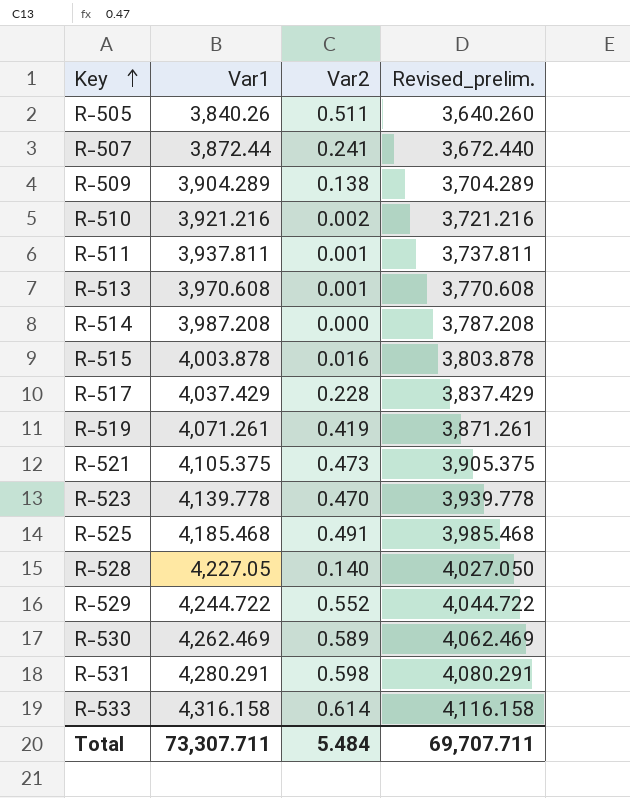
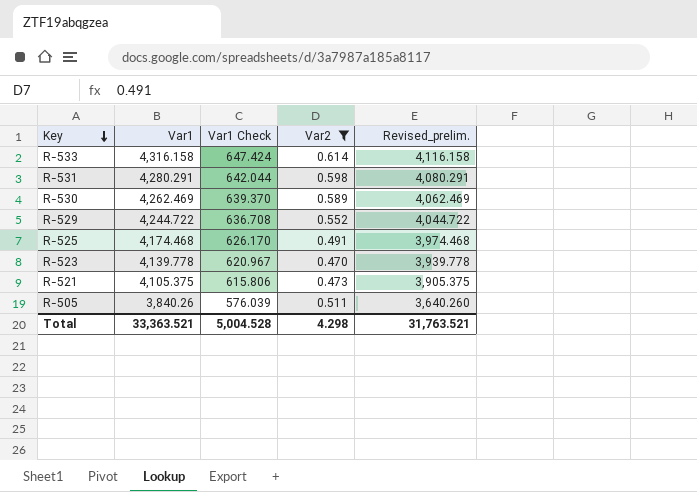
filter: none -> Var2 >= 0.470
row order: Key ascending -> Key descending
column Var1 Check | formula: none -> [Var1] * 0.15
R-525 | Var1: 4,185.468 -> 4,174.468
R-525 | Revised_prelim.: 3,985.468 -> 3,974.468
Total | Var1: 73,307.711 -> 33,363.521
Total | Var2: 5.484 -> 4.298
Total | Revised_prelim.: 69,707.711 -> 31,763.521

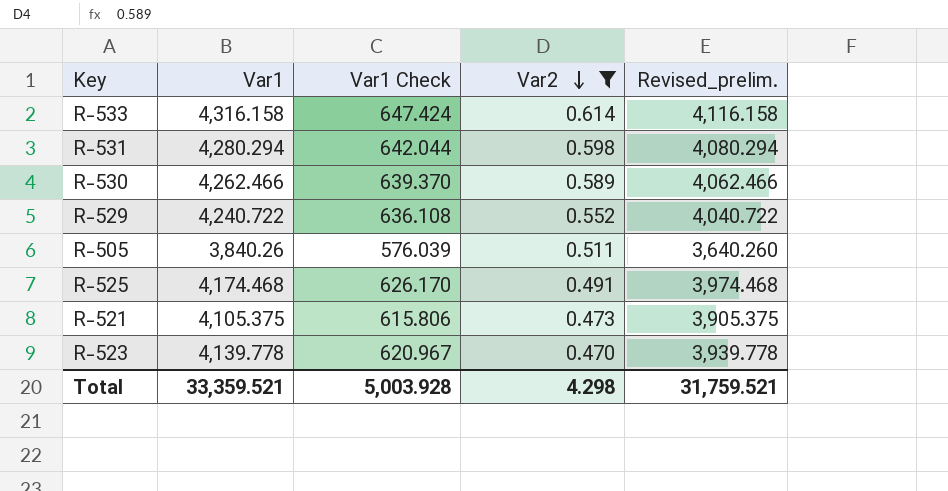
row order: Key descending -> Var2 descending
R-531 | Var1: 4,280.291 -> 4,280.294
R-531 | Revised_prelim.: 4,080.291 -> 4,080.294
R-530 | Var1: 4,262.469 -> 4,262.466
R-530 | Revised_prelim.: 4,062.469 -> 4,062.466
R-529 | Var1: 4,244.722 -> 4,240.722
R-529 | Var1 Check: 636.708 -> 636.108
R-529 | Revised_prelim.: 4,044.722 -> 4,040.722
Total | Var1: 33,363.521 -> 33,359.521
Total | Var1 Check: 5,004.528 -> 5,003.928
Total | Revised_prelim.: 31,763.521 -> 31,759.521

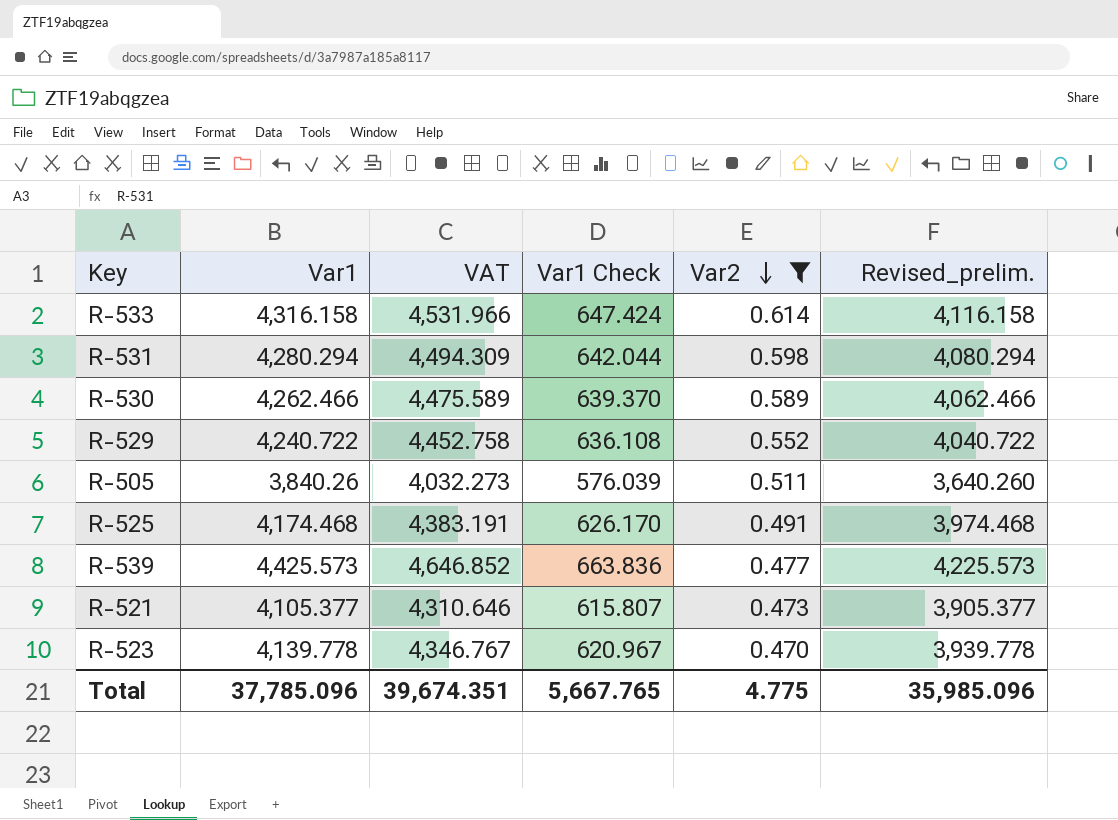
column VAT | formula: none -> [Var1] * 1.05
row R-539: none -> 4,425.573 | 4,646.852 | 663.836 | 0.477 | 4,225.573
R-521 | Var1: 4,105.375 -> 4,105.377
R-521 | Var1 Check: 615.806 -> 615.807
R-521 | Revised_prelim.: 3,905.375 -> 3,905.377
Total | Var1: 33,359.521 -> 37,785.096
Total | Var1 Check: 5,003.928 -> 5,667.765
Total | Var2: 4.298 -> 4.775
Total | Revised_prelim.: 31,759.521 -> 35,985.096

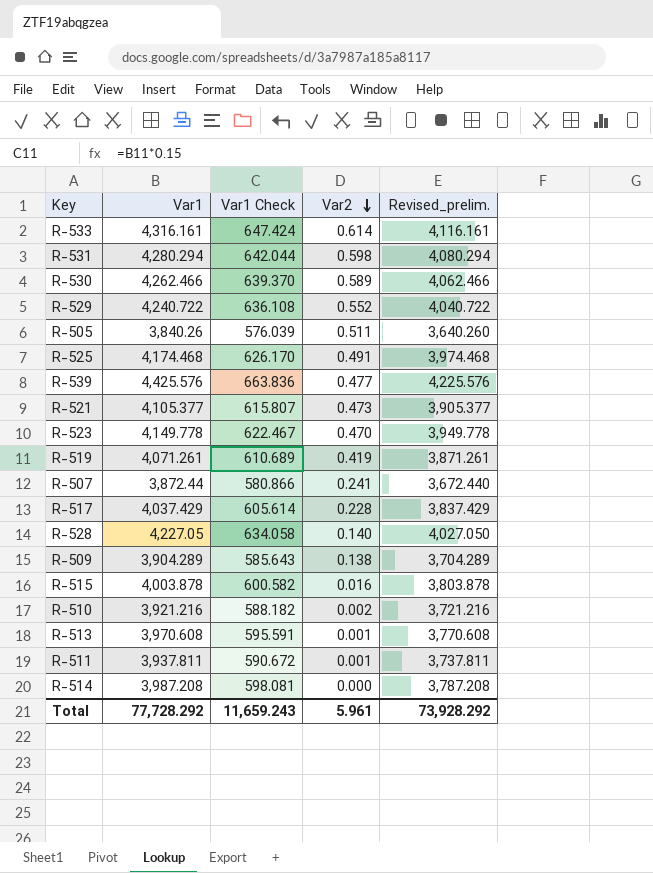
filter: Var2 >= 0.470 -> none
column VAT | formula: [Var1] * 1.05 -> none
R-533 | Var1: 4,316.158 -> 4,316.161
R-533 | Revised_prelim.: 4,116.158 -> 4,116.161
R-539 | Var1: 4,425.573 -> 4,425.576
R-539 | Revised_prelim.: 4,225.573 -> 4,225.576
R-523 | Var1: 4,139.778 -> 4,149.778
R-523 | Var1 Check: 620.967 -> 622.467
R-523 | Revised_prelim.: 3,939.778 -> 3,949.778
Total | Var1: 37,785.096 -> 77,728.292
Total | Var1 Check: 5,667.765 -> 11,659.243
Total | Var2: 4.775 -> 5.961
Total | Revised_prelim.: 35,985.096 -> 73,928.292

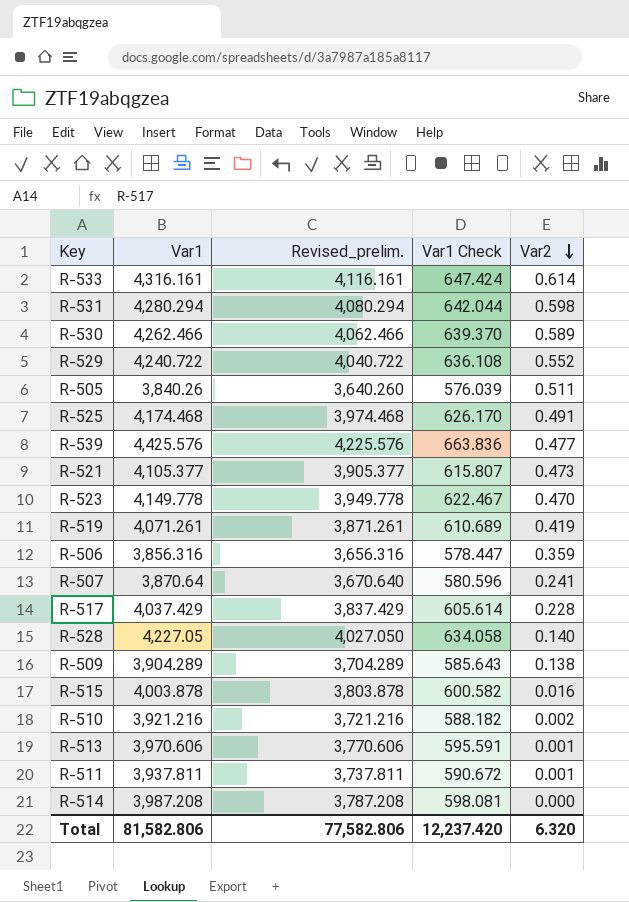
column Revised_prelim. | position: 5 -> 3
row R-506: none -> 3,856.316 | 3,656.316 | 578.447 | 0.359
R-507 | Var1: 3,872.44 -> 3,870.64
R-507 | Revised_prelim.: 3,672.440 -> 3,670.640
R-507 | Var1 Check: 580.866 -> 580.596
R-513 | Var1: 3,970.608 -> 3,970.606
R-513 | Revised_prelim.: 3,770.608 -> 3,770.606
Total | Var1: 77,728.292 -> 81,582.806
Total | Revised_prelim.: 73,928.292 -> 77,582.806
Total | Var1 Check: 11,659.243 -> 12,237.420
Total | Var2: 5.961 -> 6.320

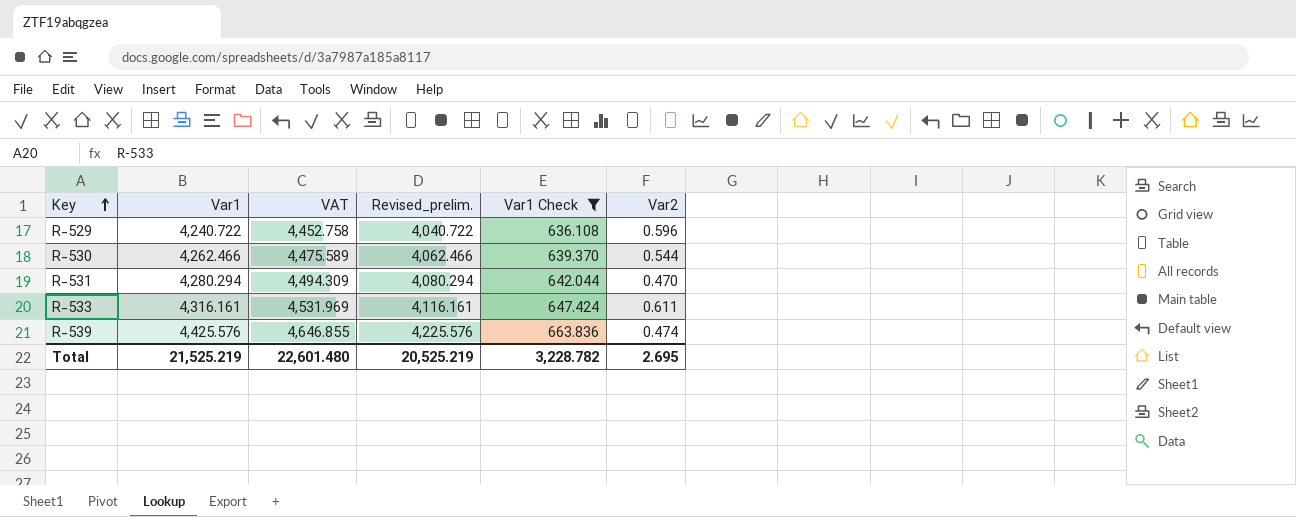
filter: none -> Var1 Check >= 636.108
row order: Var2 descending -> Key ascending
column VAT | formula: none -> [Var1] * 1.05
R-529 | Var2: 0.552 -> 0.596
R-530 | Var2: 0.589 -> 0.544
R-531 | Var2: 0.598 -> 0.470
R-533 | Var2: 0.614 -> 0.611
R-539 | Var2: 0.477 -> 0.474
Total | Var1: 81,582.806 -> 21,525.219
Total | Revised_prelim.: 77,582.806 -> 20,525.219
Total | Var1 Check: 12,237.420 -> 3,228.782
Total | Var2: 6.320 -> 2.695

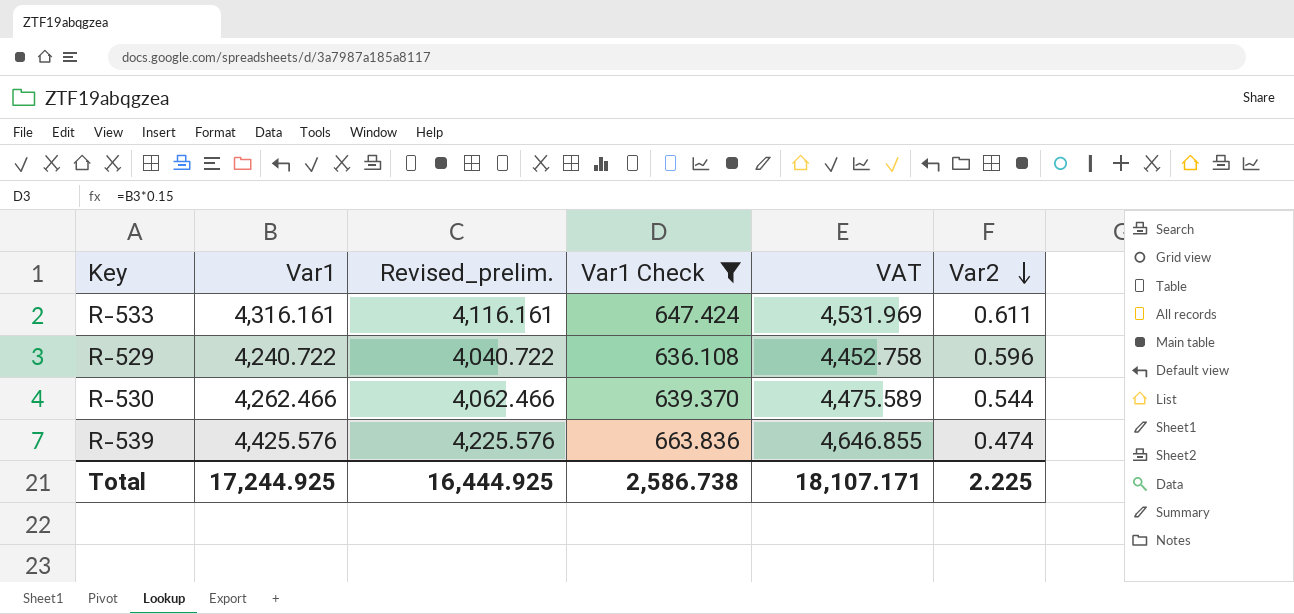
row order: Key ascending -> Var2 descending
column VAT | position: 3 -> 5
row R-531: 4,280.294 | 4,494.309 | 4,080.294 | 642.044 | 0.470 -> none
Total | Var1: 21,525.219 -> 17,244.925
Total | Revised_prelim.: 20,525.219 -> 16,444.925
Total | Var1 Check: 3,228.782 -> 2,586.738
Total | VAT: 22,601.480 -> 18,107.171
Total | Var2: 2.695 -> 2.225

